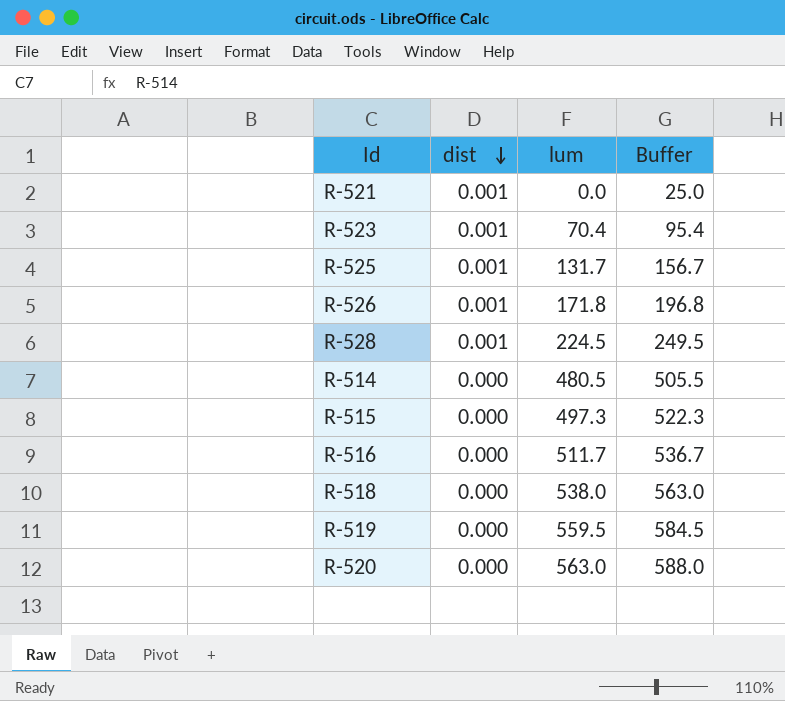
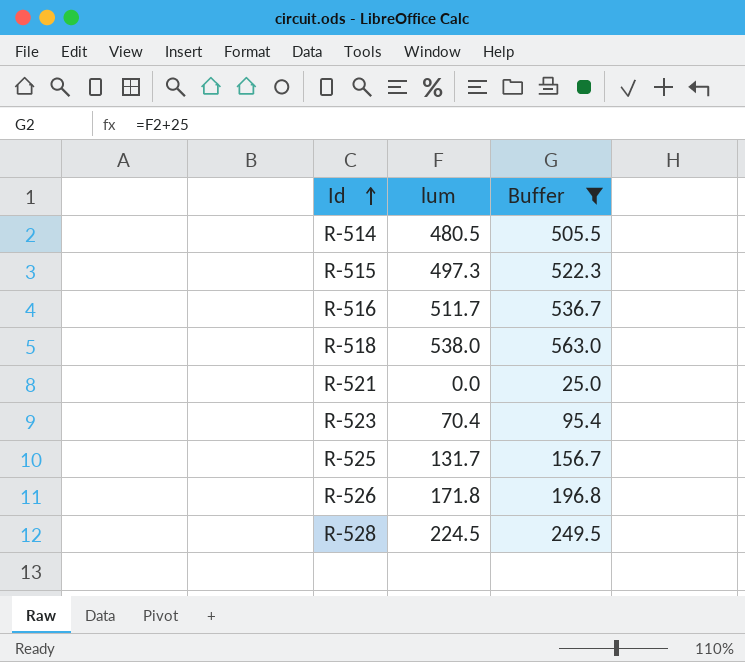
filter: none -> Buffer <= 563.0
row order: dist descending -> Id ascending
column dist | position: 2 -> none

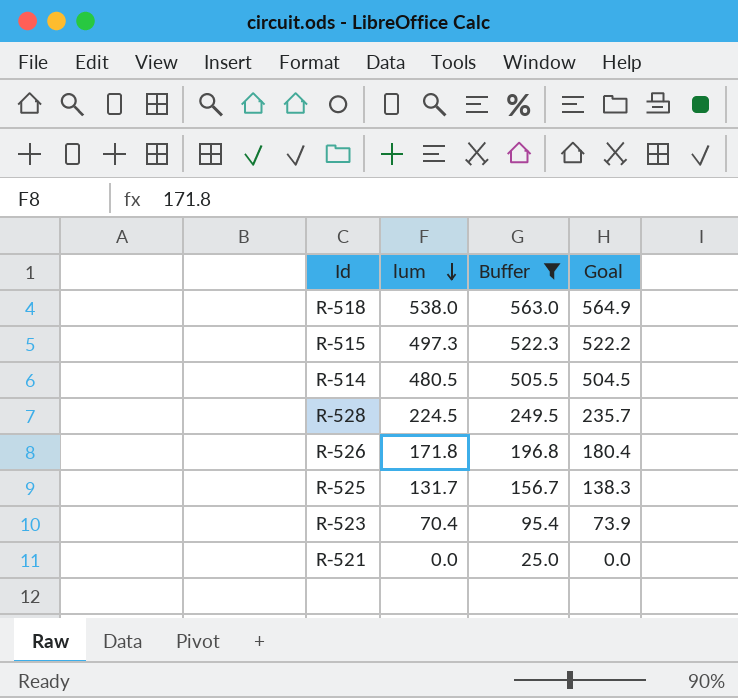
row order: Id ascending -> lum descending
column Goal | formula: none -> [lum] * 1.05
row R-516: 511.7 | 536.7 -> none

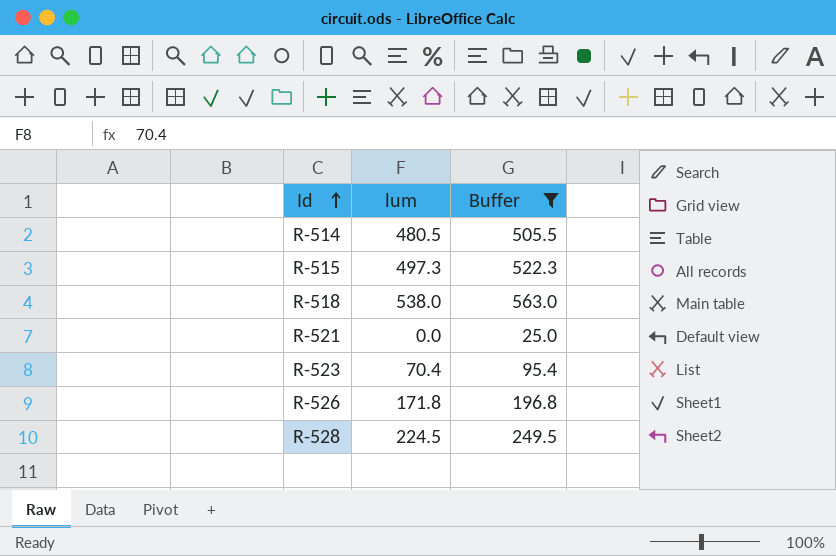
row order: lum descending -> Id ascending
column Goal | formula: [lum] * 1.05 -> none
row R-525: 131.7 | 156.7 | 138.3 -> none

